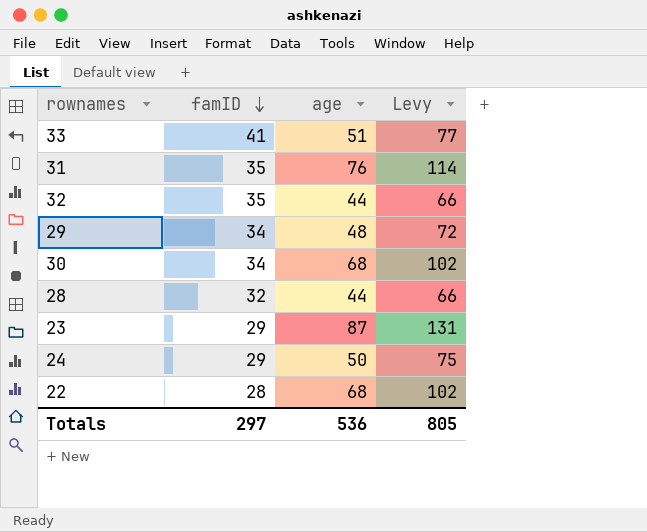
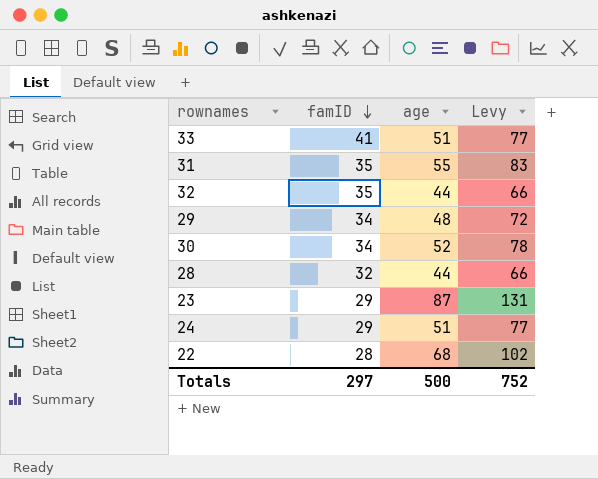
31 | age: 76 -> 55
31 | Levy: 114 -> 83
30 | age: 68 -> 52
30 | Levy: 102 -> 78
24 | age: 50 -> 51
24 | Levy: 75 -> 77
Totals | age: 536 -> 500
Totals | Levy: 805 -> 752

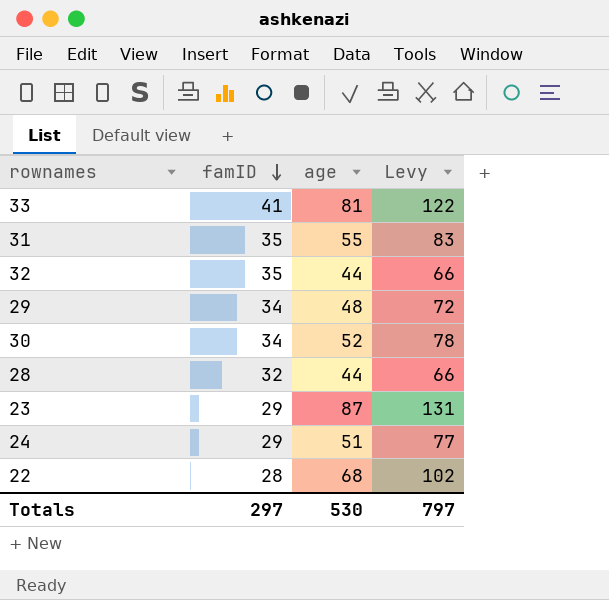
33 | age: 51 -> 81
33 | Levy: 77 -> 122
Totals | age: 500 -> 530
Totals | Levy: 752 -> 797

